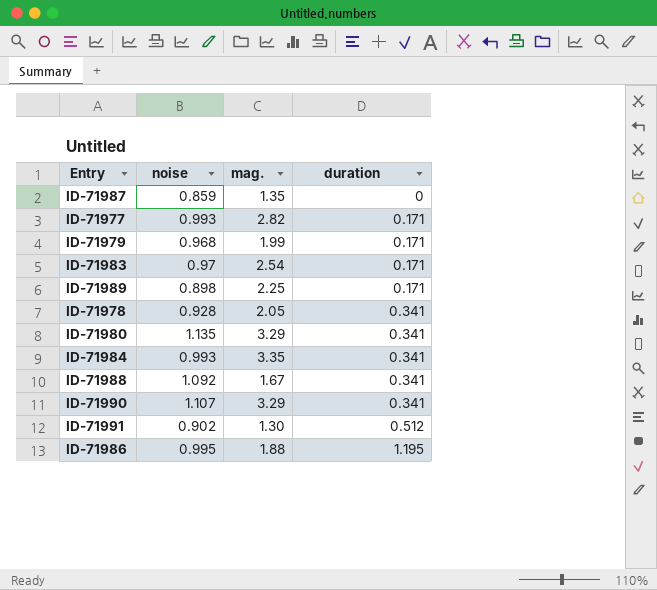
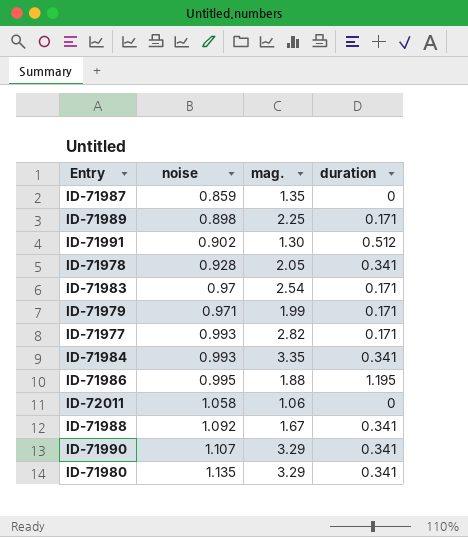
row order: duration ascending -> noise ascending
ID-71979 | noise: 0.968 -> 0.971
row ID-72011: none -> 1.058 | 1.06 | 0

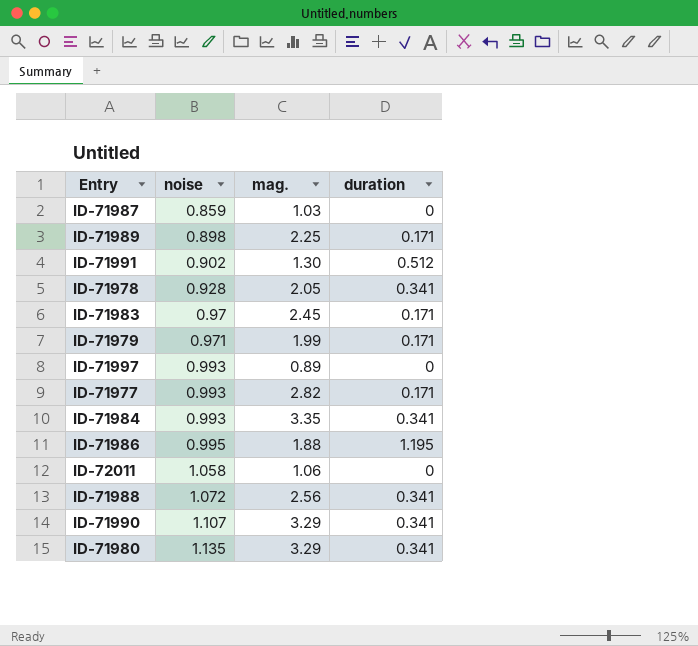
ID-71987 | mag.: 1.35 -> 1.03
ID-71983 | mag.: 2.54 -> 2.45
row ID-71997: none -> 0.993 | 0.89 | 0
ID-71988 | noise: 1.092 -> 1.072
ID-71988 | mag.: 1.67 -> 2.56

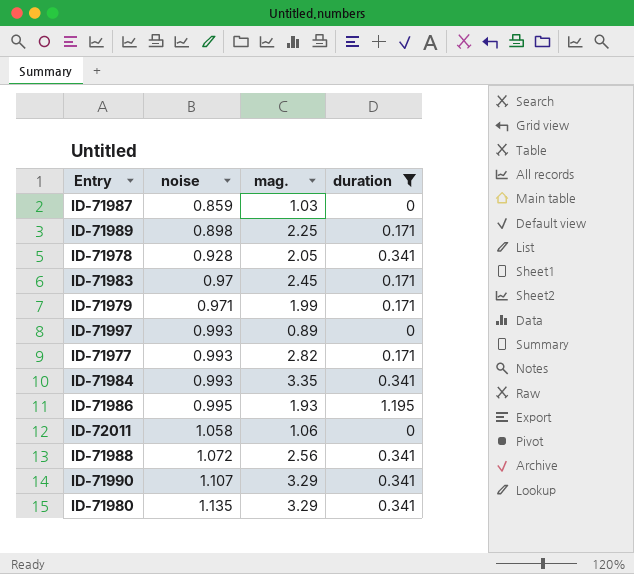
filter: none -> duration != 0.512
ID-71986 | mag.: 1.88 -> 1.93

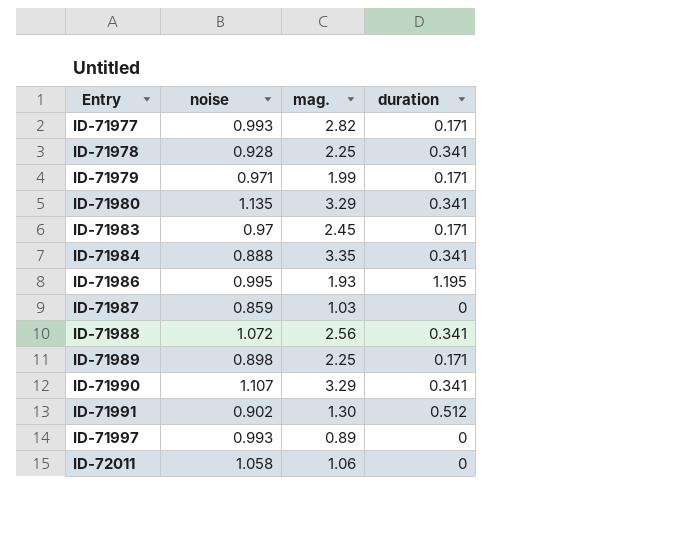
filter: duration != 0.512 -> none
row order: noise ascending -> Entry ascending
ID-71978 | mag.: 2.05 -> 2.25
ID-71984 | noise: 0.993 -> 0.888

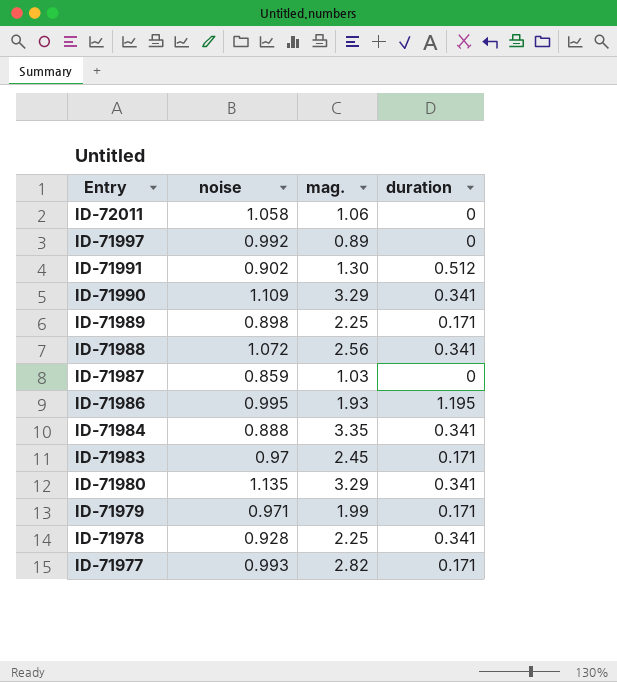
row order: Entry ascending -> Entry descending
ID-71997 | noise: 0.993 -> 0.992
ID-71990 | noise: 1.107 -> 1.109

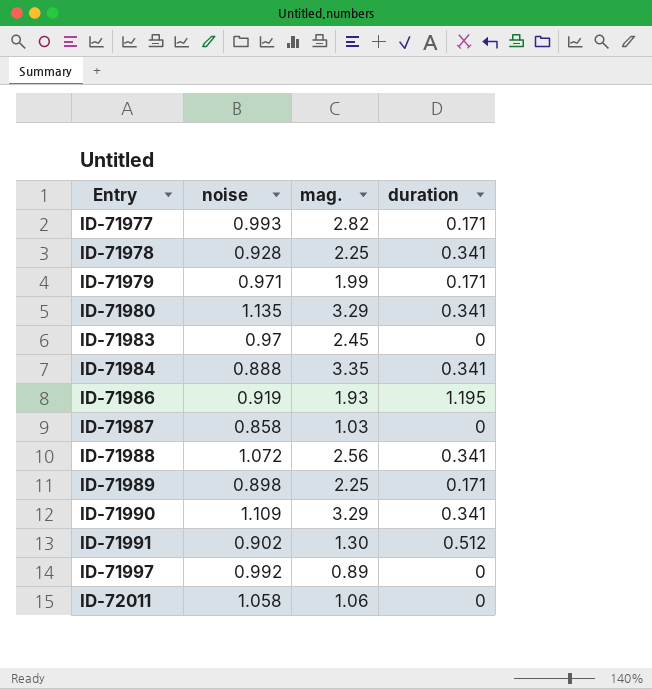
row order: Entry descending -> Entry ascending
ID-71983 | duration: 0.171 -> 0
ID-71986 | noise: 0.995 -> 0.919
ID-71987 | noise: 0.859 -> 0.858

